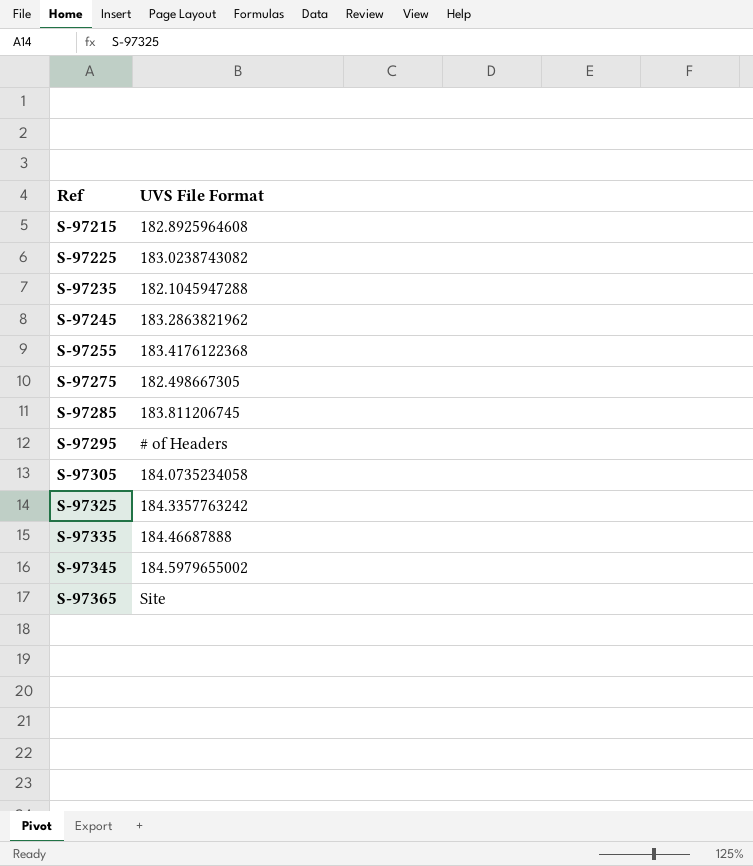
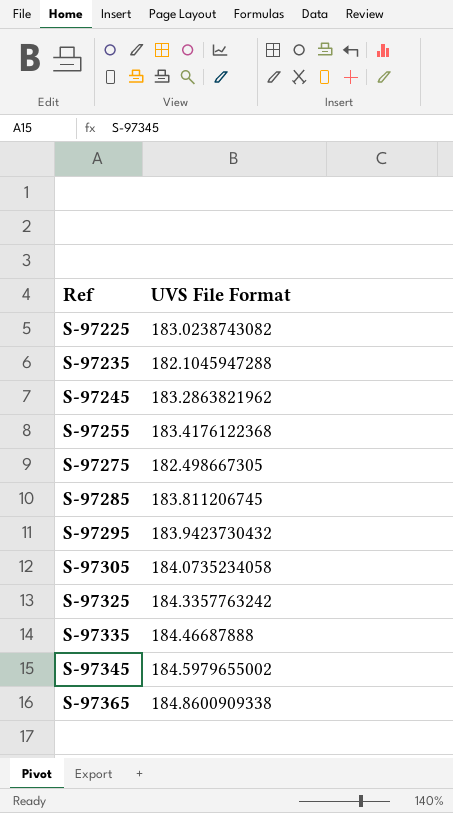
row S-97215: 182.8925964608 -> none
S-97295 | UVS File Format: # of Headers -> 183.9423730432
S-97365 | UVS File Format: Site -> 184.8600909338

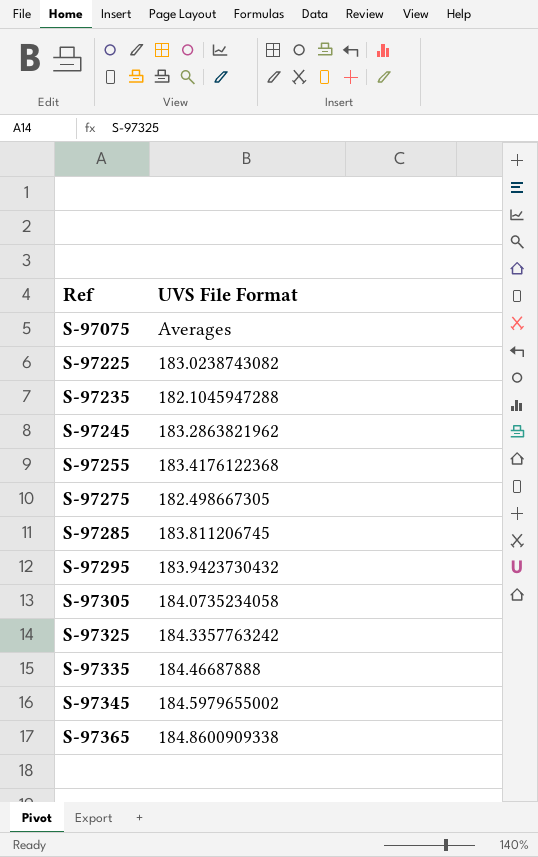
row S-97075: none -> Averages

